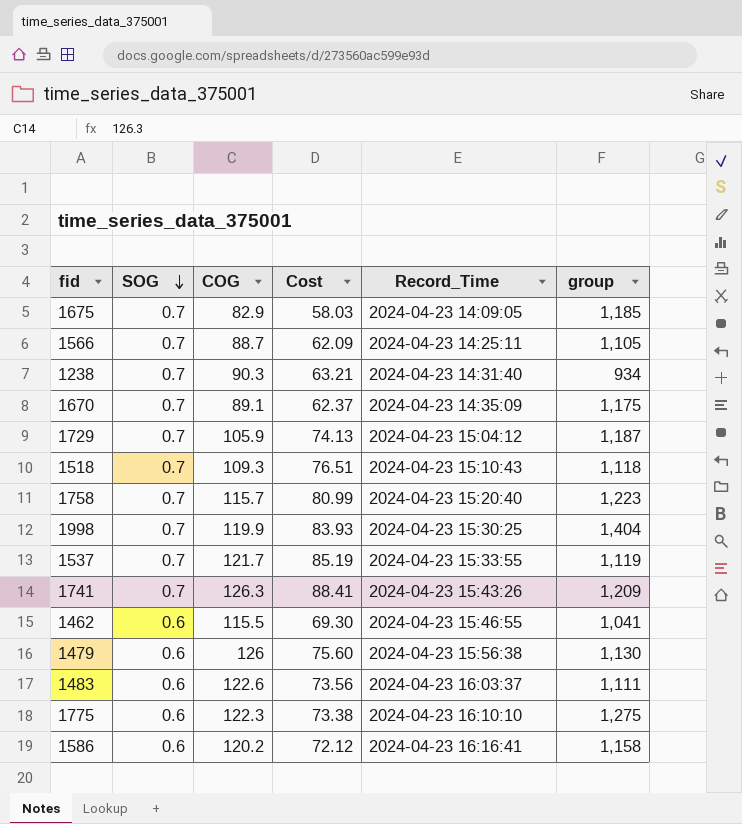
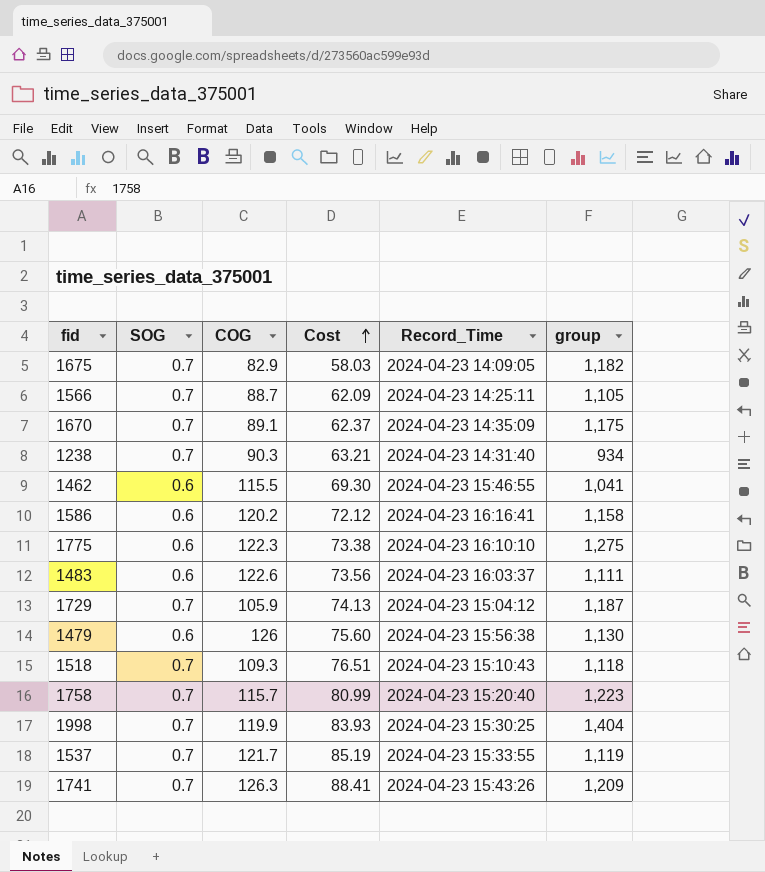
row order: SOG descending -> Cost ascending
1675 | group: 1,185 -> 1,182

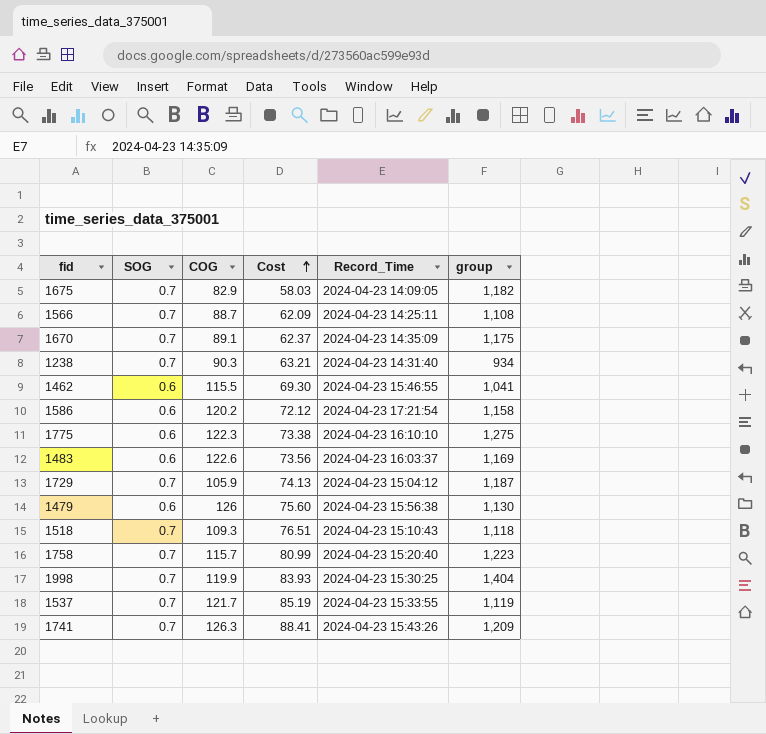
1566 | group: 1,105 -> 1,108
1586 | Record_Time: 2024-04-23 16:16:41 -> 2024-04-23 17:21:54
1483 | group: 1,111 -> 1,169

